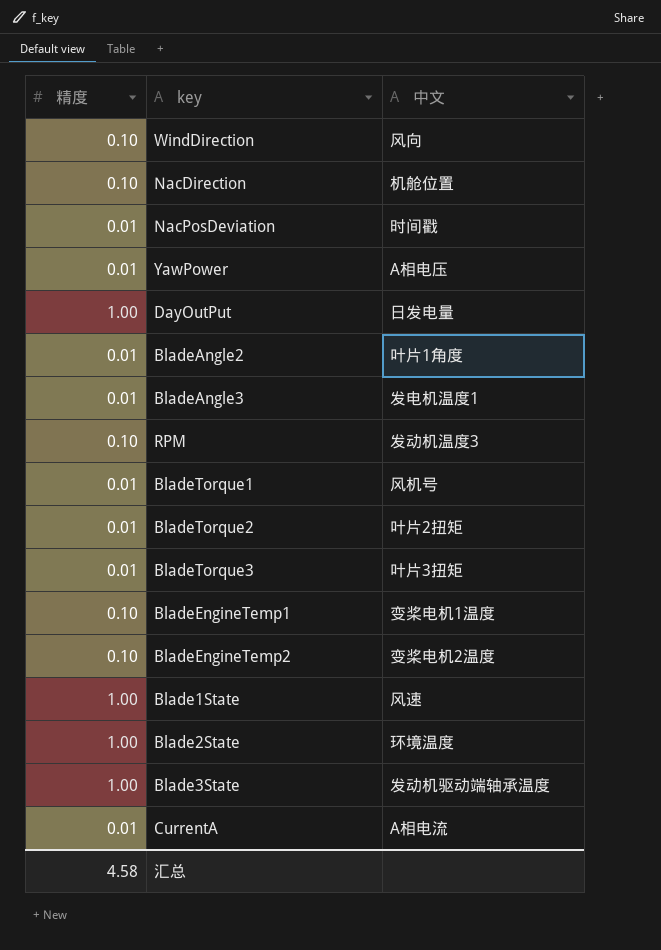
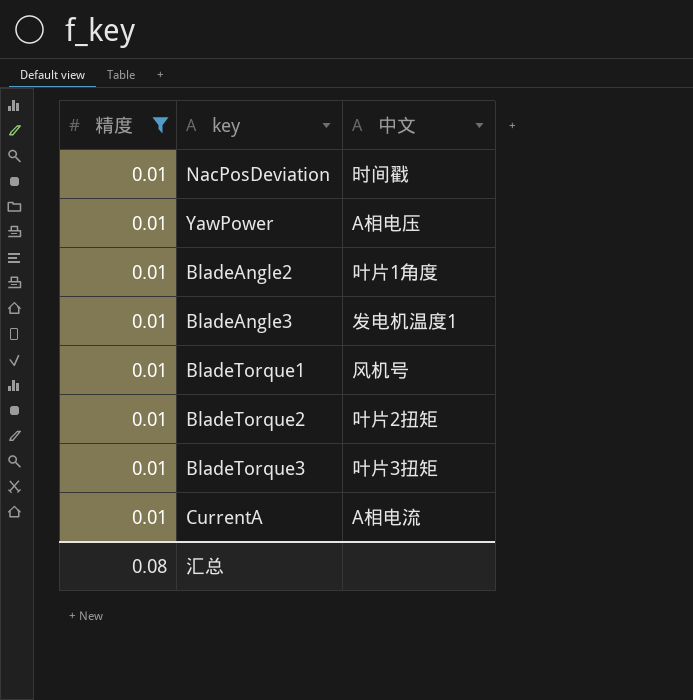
filter: none -> 精度 = 0.01
汇总 | 精度: 4.58 -> 0.08

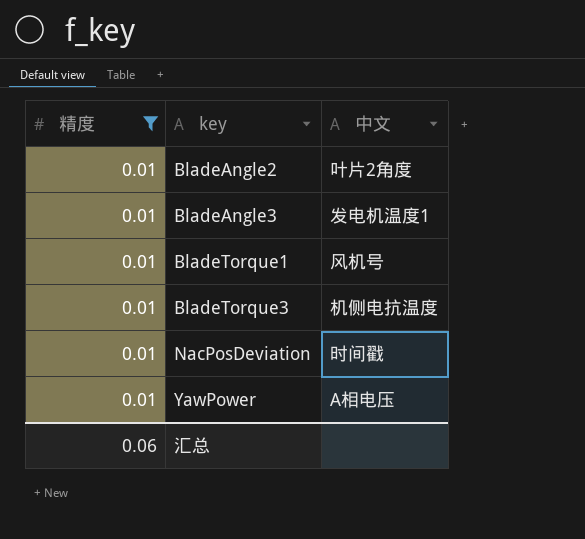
row order: none -> key ascending
row BladeTorque2: 0.01 | 叶片2扭矩 -> none
row CurrentA: 0.01 | A相电流 -> none
BladeAngle2 | 中文: 叶片1角度 -> 叶片2角度
BladeTorque3 | 中文: 叶片3扭矩 -> 机侧电抗温度
汇总 | 精度: 0.08 -> 0.06

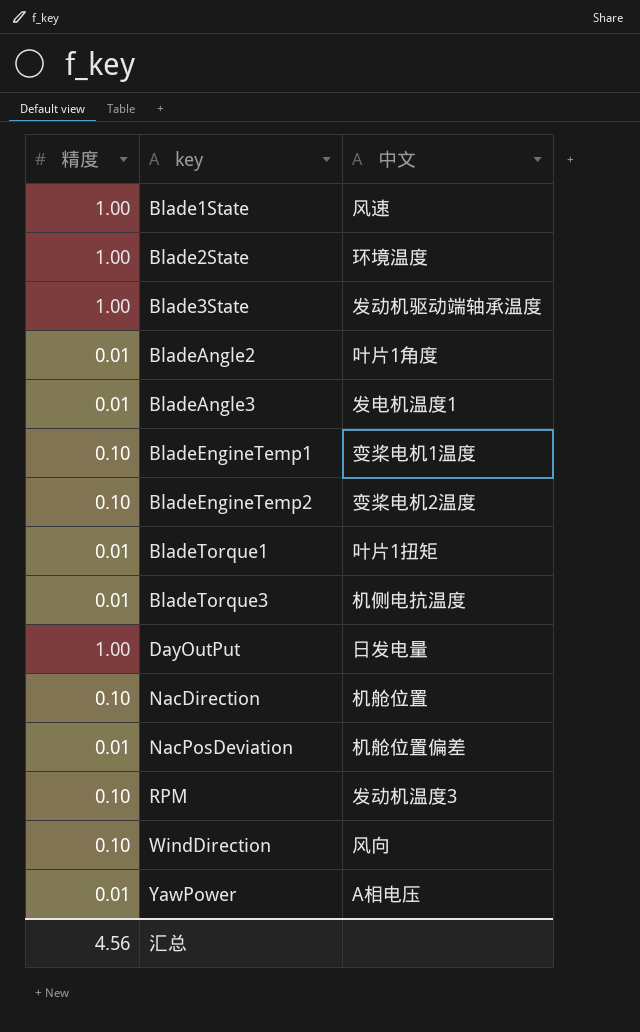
filter: 精度 = 0.01 -> none
BladeAngle2 | 中文: 叶片2角度 -> 叶片1角度
BladeTorque1 | 中文: 风机号 -> 叶片1扭矩
NacPosDeviation | 中文: 时间戳 -> 机舱位置偏差
汇总 | 精度: 0.06 -> 4.56

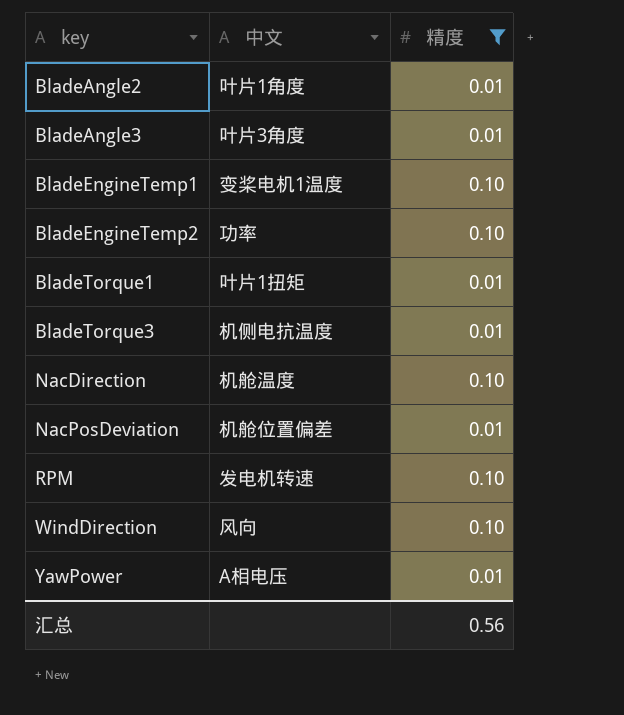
filter: none -> 精度 != 1.00
column 精度 | position: 1 -> 3
BladeAngle3 | 中文: 发电机温度1 -> 叶片3角度
BladeEngineTemp2 | 中文: 变桨电机2温度 -> 功率
NacDirection | 中文: 机舱位置 -> 机舱温度
RPM | 中文: 发动机温度3 -> 发电机转速
汇总 | 精度: 4.56 -> 0.56

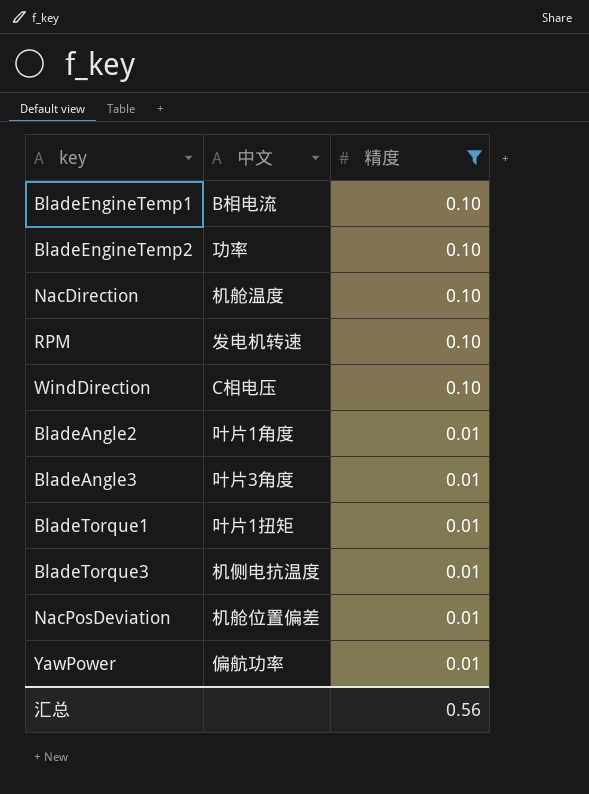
row order: key ascending -> 精度 descending
BladeEngineTemp1 | 中文: 变桨电机1温度 -> B相电流
WindDirection | 中文: 风向 -> C相电压
YawPower | 中文: A相电压 -> 偏航功率

